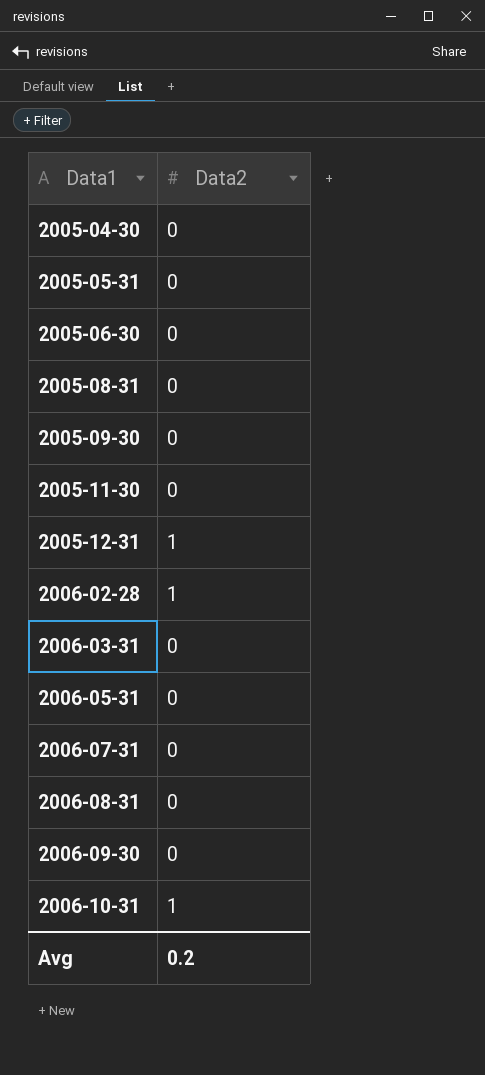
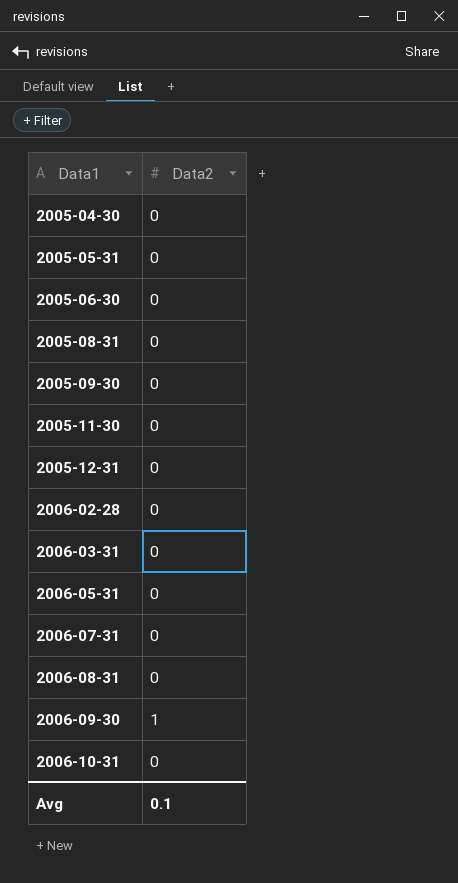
2005-12-31 | Data2: 1 -> 0
2006-02-28 | Data2: 1 -> 0
2006-09-30 | Data2: 0 -> 1
2006-10-31 | Data2: 1 -> 0
Avg | Data2: 0.2 -> 0.1

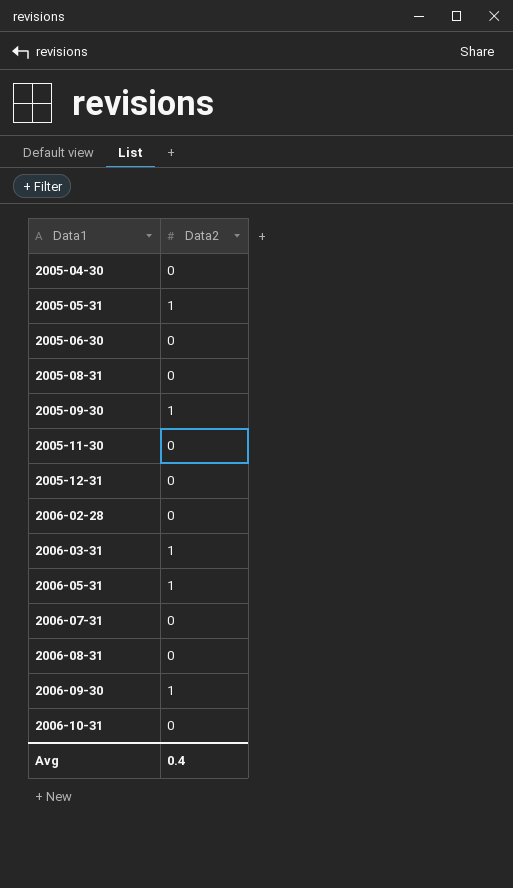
2005-05-31 | Data2: 0 -> 1
2005-09-30 | Data2: 0 -> 1
2006-03-31 | Data2: 0 -> 1
2006-05-31 | Data2: 0 -> 1
Avg | Data2: 0.1 -> 0.4

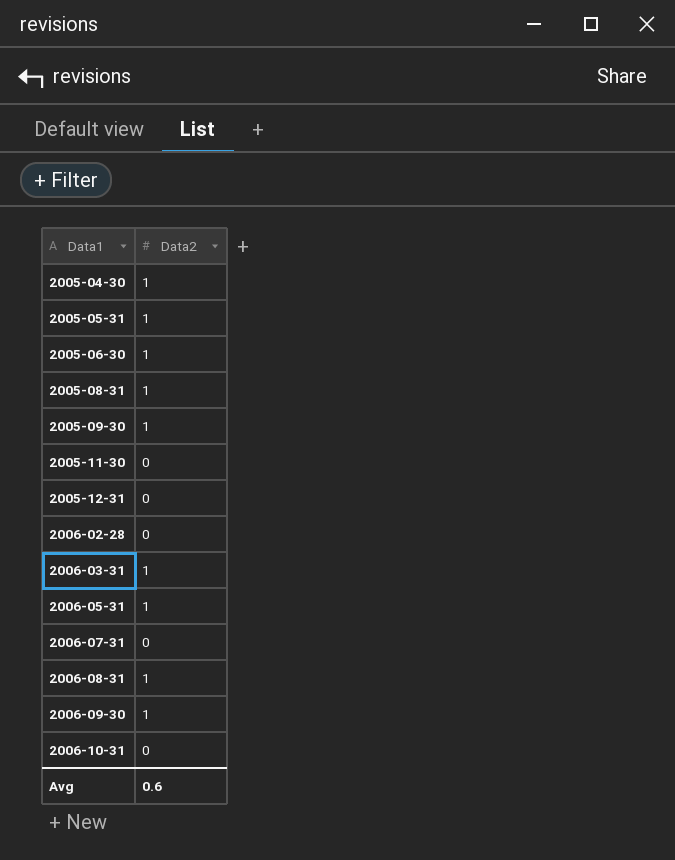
2005-04-30 | Data2: 0 -> 1
2005-06-30 | Data2: 0 -> 1
2005-08-31 | Data2: 0 -> 1
2006-08-31 | Data2: 0 -> 1
Avg | Data2: 0.4 -> 0.6

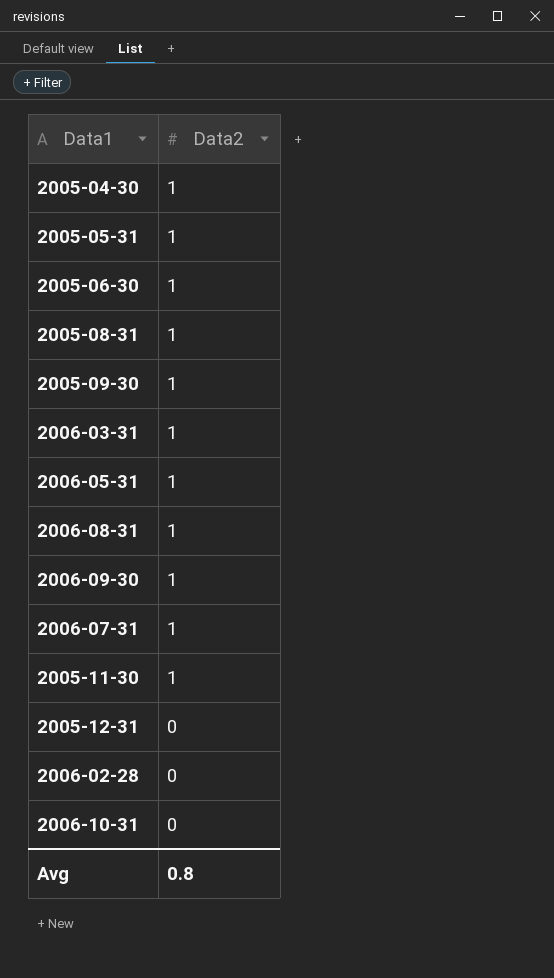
row order: Data1 ascending -> Data2 descending
2006-07-31 | Data2: 0 -> 1
2005-11-30 | Data2: 0 -> 1
Avg | Data2: 0.6 -> 0.8

